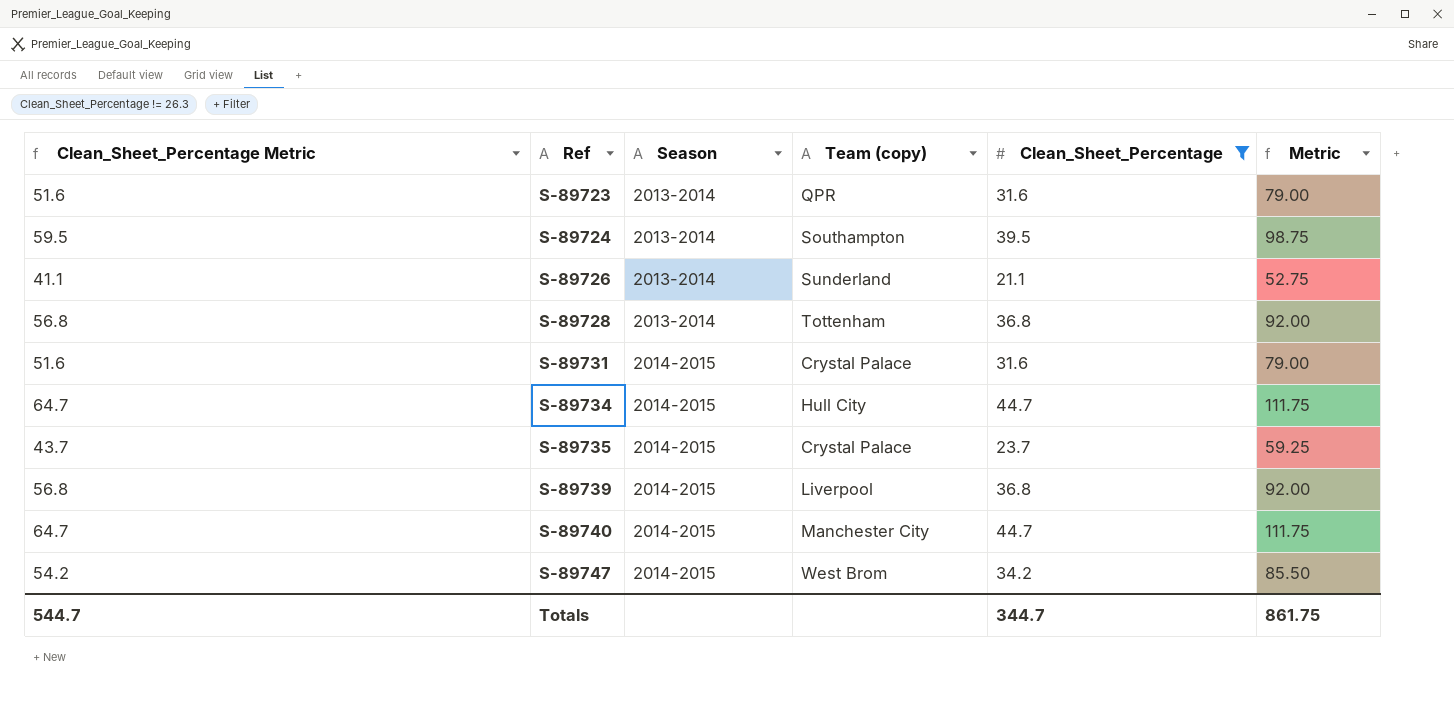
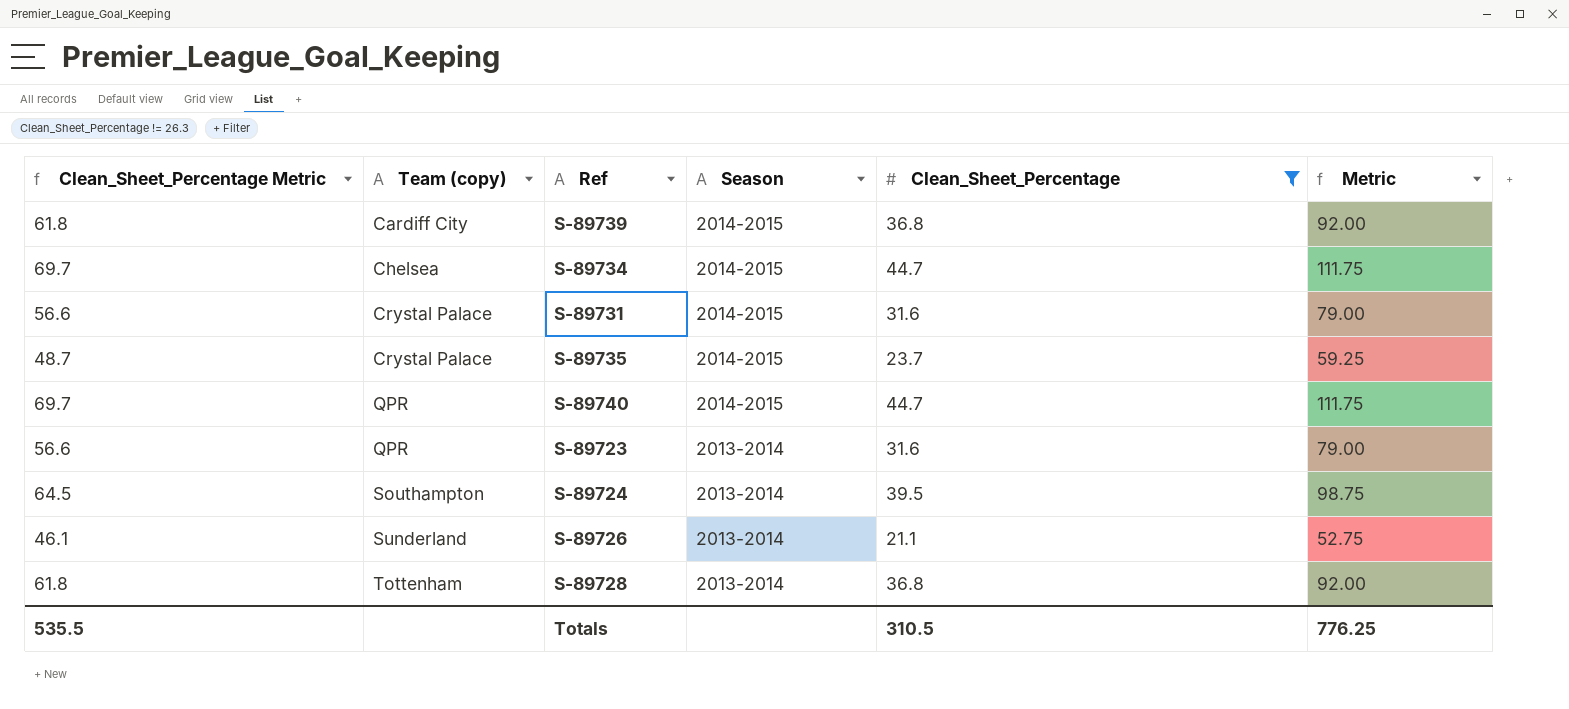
row order: Ref ascending -> Team (copy) ascending
column Clean_Sheet_Percentage Metric | formula: [Clean_Sheet_Percentage] + 20 -> [Clean_Sheet_Percentage] + 25
column Team (copy) | position: 4 -> 2
row S-89747: 54.2 | 2014-2015 | West Brom | 34.2 | 85.50 -> none
S-89739 | Team (copy): Liverpool -> Cardiff City
S-89734 | Team (copy): Hull City -> Chelsea
S-89740 | Team (copy): Manchester City -> QPR
Totals | Clean_Sheet_Percentage Metric: 544.7 -> 535.5
Totals | Clean_Sheet_Percentage: 344.7 -> 310.5
Totals | Metric: 861.75 -> 776.25

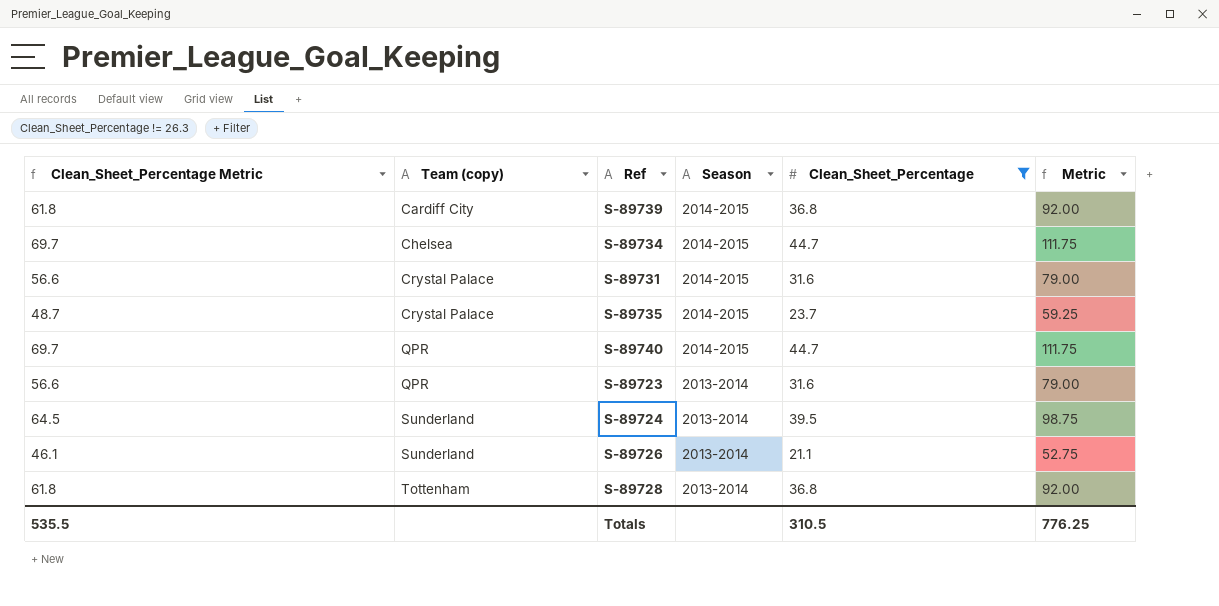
S-89724 | Team (copy): Southampton -> Sunderland

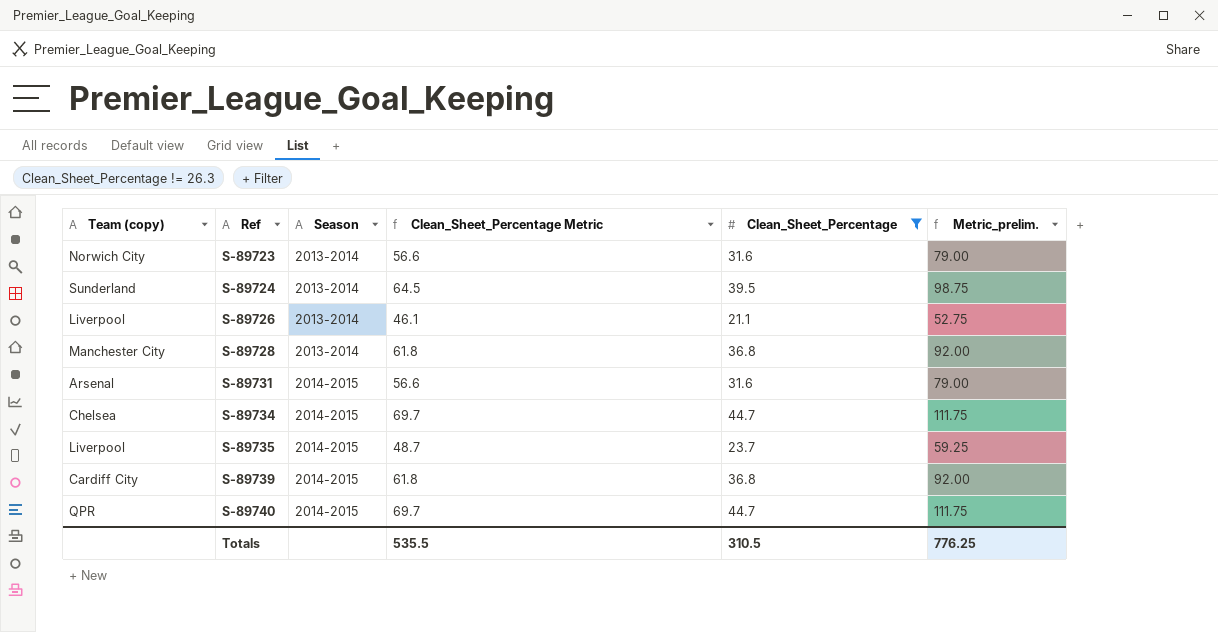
row order: Team (copy) ascending -> Ref ascending
column Clean_Sheet_Percentage Metric | position: 1 -> 4
column name: Metric -> Metric_prelim.
S-89723 | Team (copy): QPR -> Norwich City
S-89726 | Team (copy): Sunderland -> Liverpool
S-89728 | Team (copy): Tottenham -> Manchester City
S-89731 | Team (copy): Crystal Palace -> Arsenal
S-89735 | Team (copy): Crystal Palace -> Liverpool

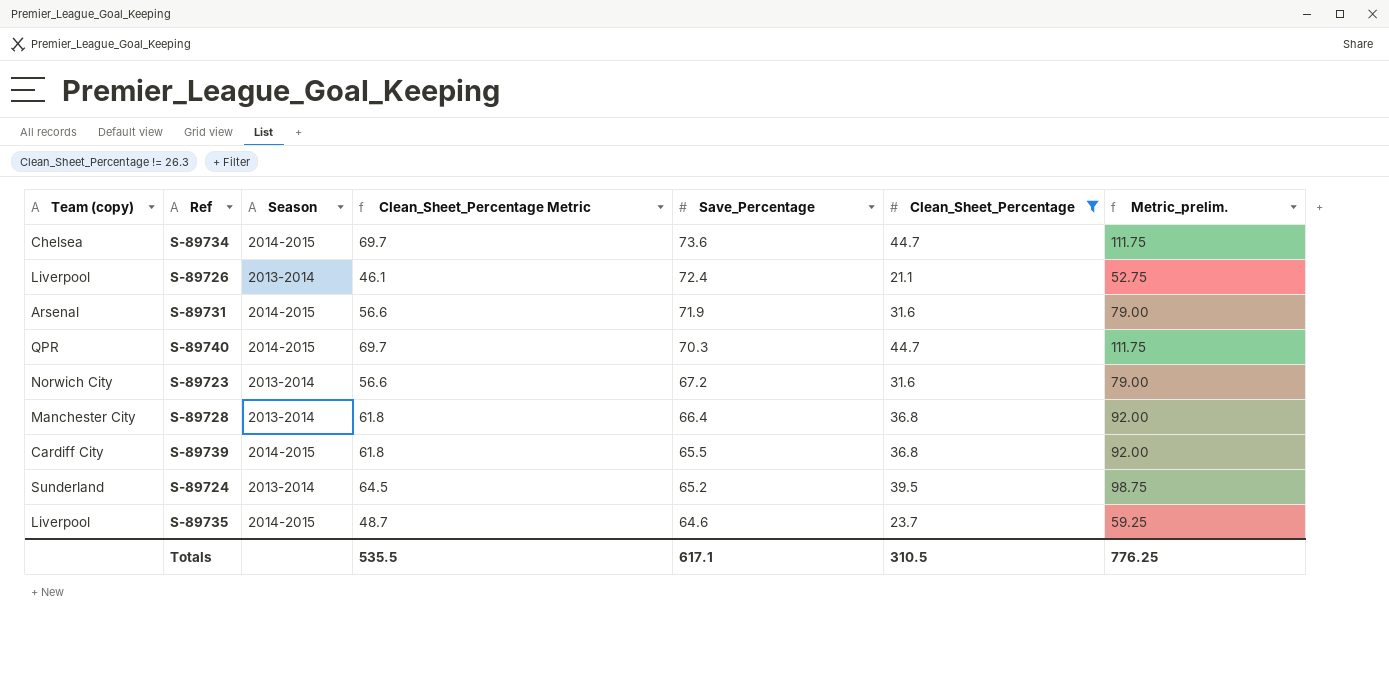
row order: Ref ascending -> Save_Percentage descending
column Save_Percentage | position: none -> 5

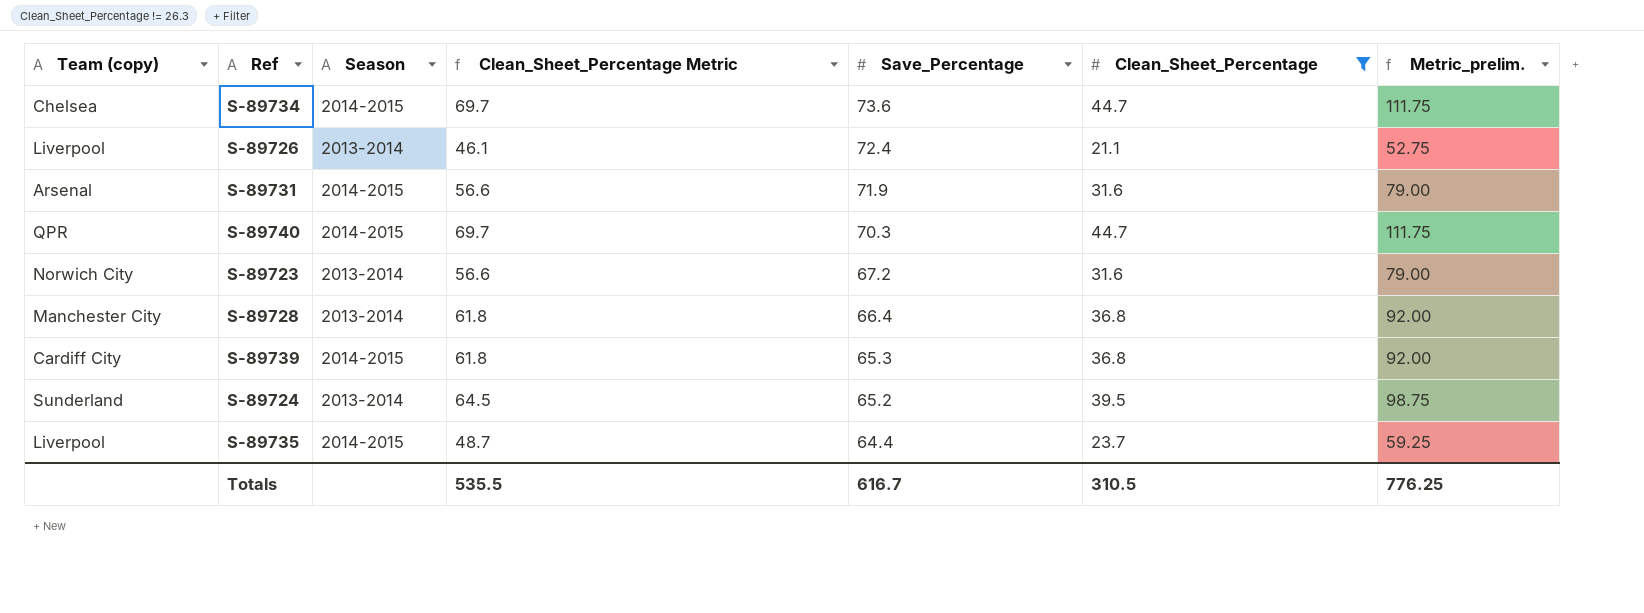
S-89739 | Save_Percentage: 65.5 -> 65.3
S-89735 | Save_Percentage: 64.6 -> 64.4
Totals | Save_Percentage: 617.1 -> 616.7

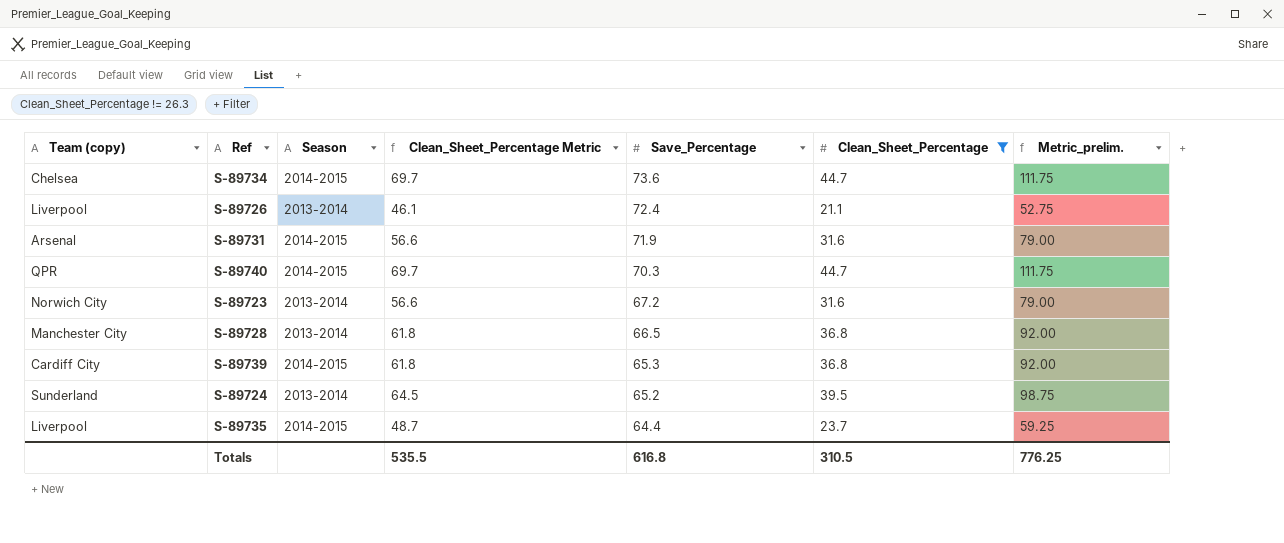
S-89728 | Save_Percentage: 66.4 -> 66.5
Totals | Save_Percentage: 616.7 -> 616.8

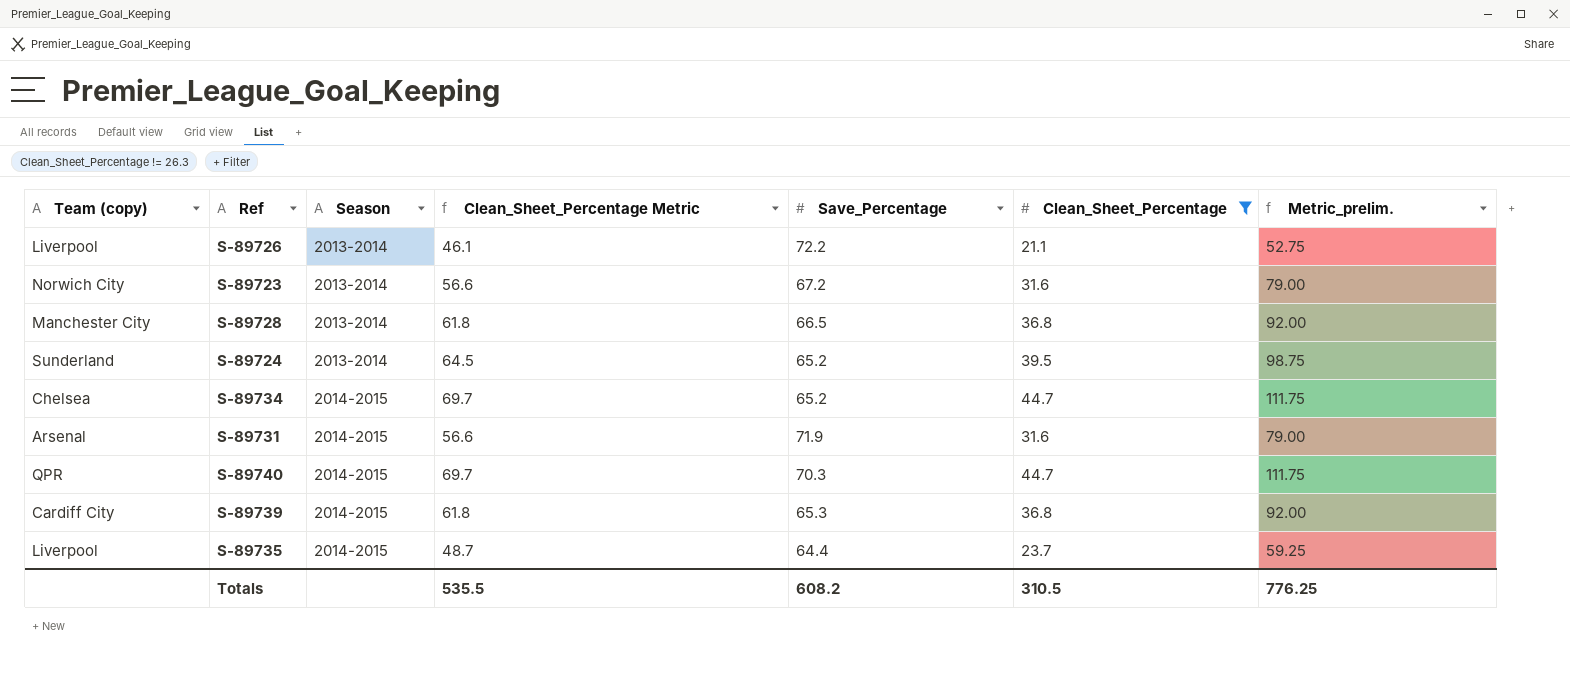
row order: Save_Percentage descending -> Season ascending
S-89726 | Save_Percentage: 72.4 -> 72.2
S-89734 | Save_Percentage: 73.6 -> 65.2
Totals | Save_Percentage: 616.8 -> 608.2

